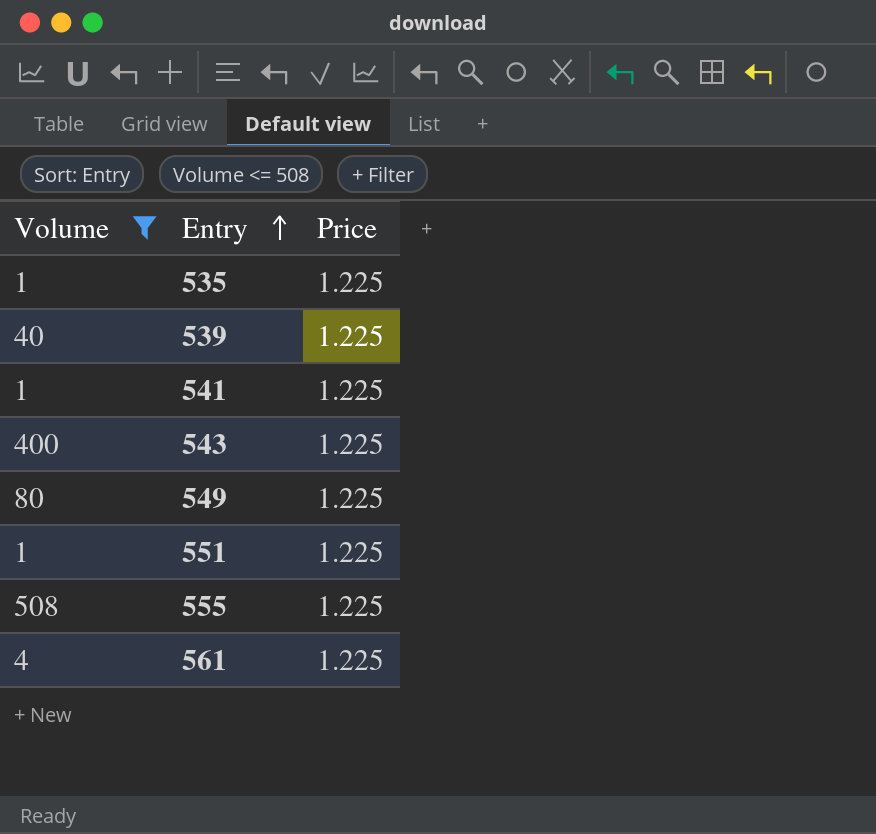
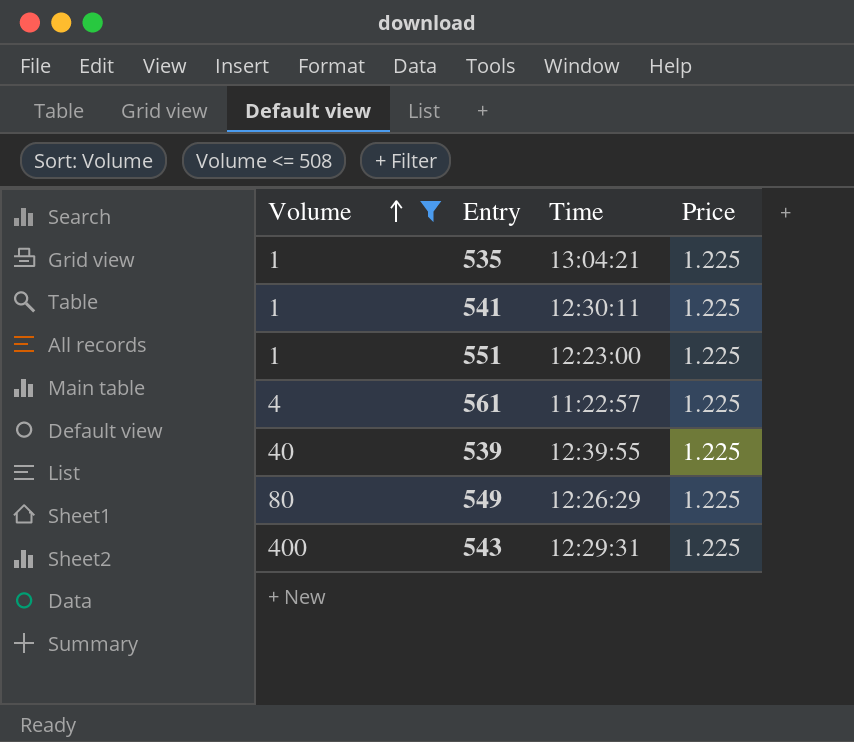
row order: Entry ascending -> Volume ascending
column Time | position: none -> 3
row 555: 508 | 1.225 -> none

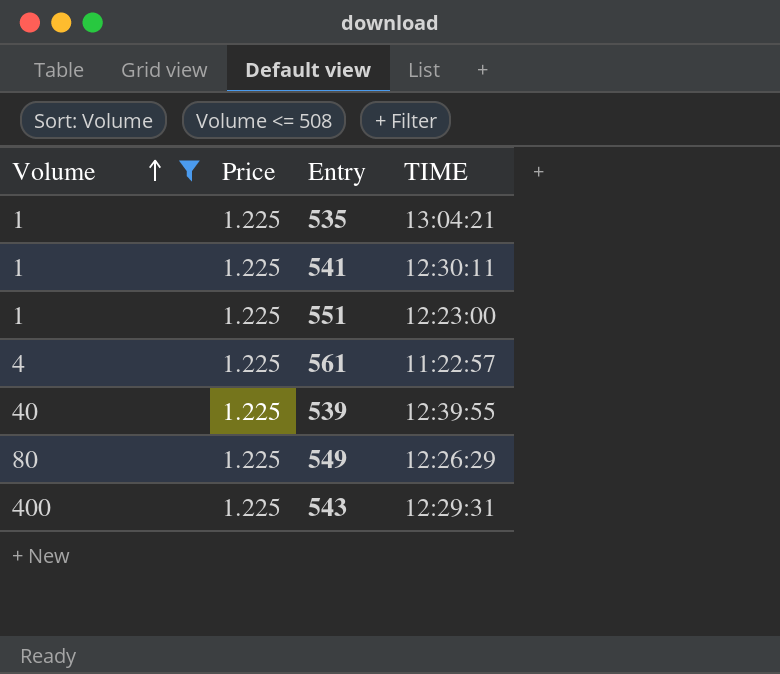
column Price | position: 4 -> 2
column name: Time -> TIME

